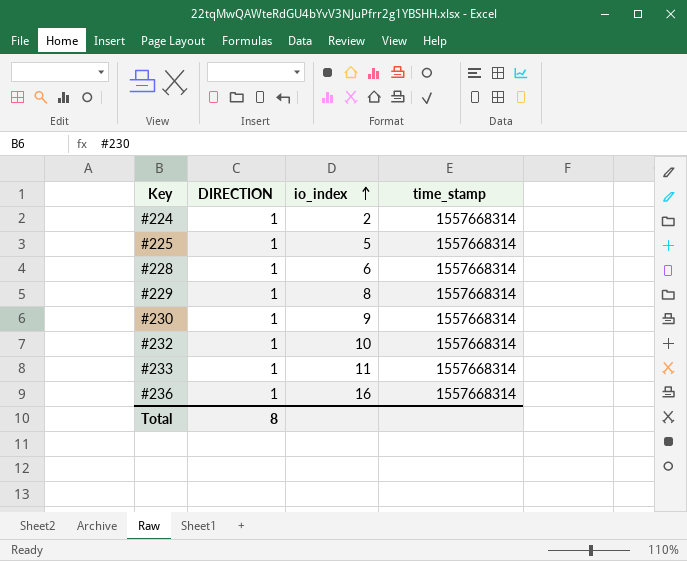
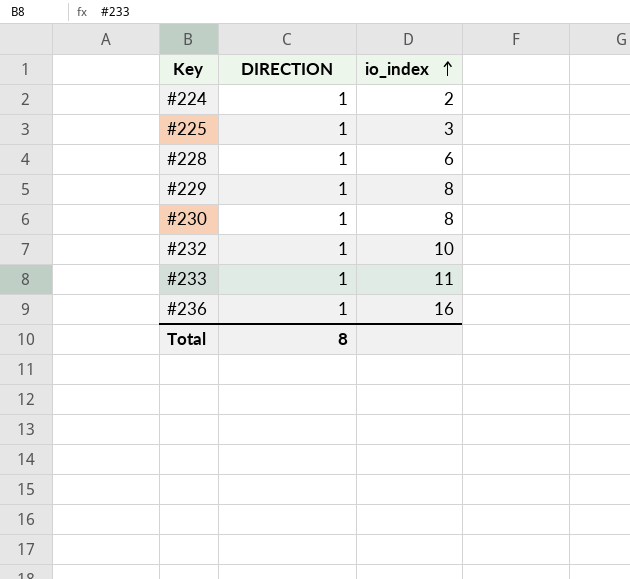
column time_stamp | position: 4 -> none
#225 | io_index: 5 -> 3
#230 | io_index: 9 -> 8

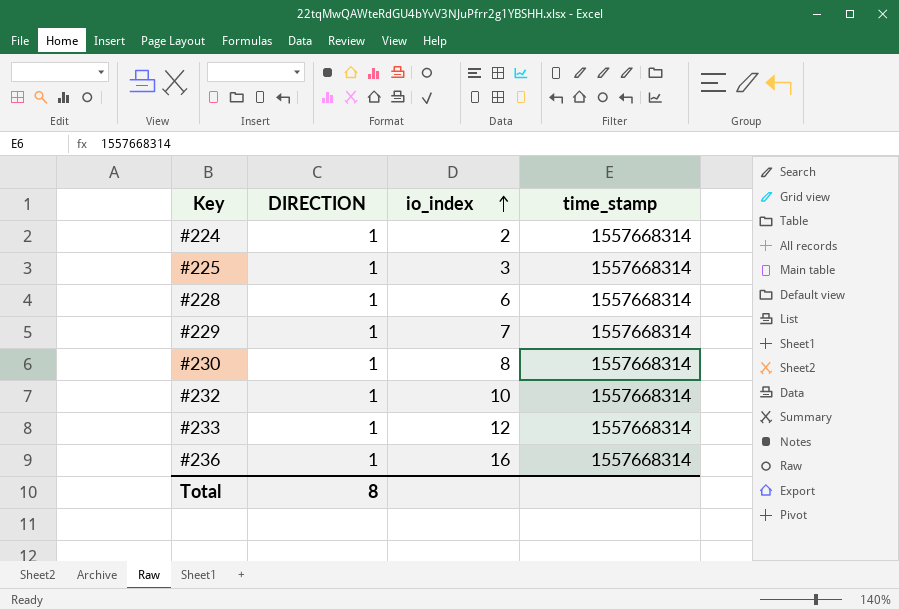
column time_stamp | position: none -> 4
#229 | io_index: 8 -> 7
#233 | io_index: 11 -> 12

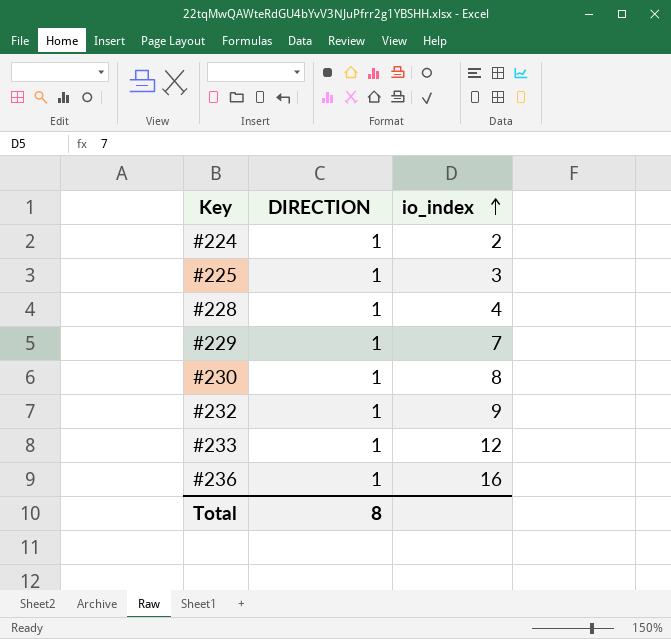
column time_stamp | position: 4 -> none
#228 | io_index: 6 -> 4
#232 | io_index: 10 -> 9

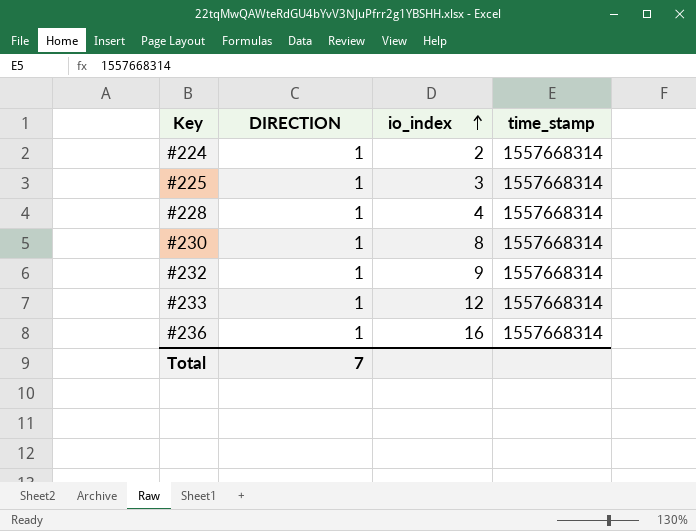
column time_stamp | position: none -> 4
row #229: 1 | 7 -> none
Total | DIRECTION: 8 -> 7

